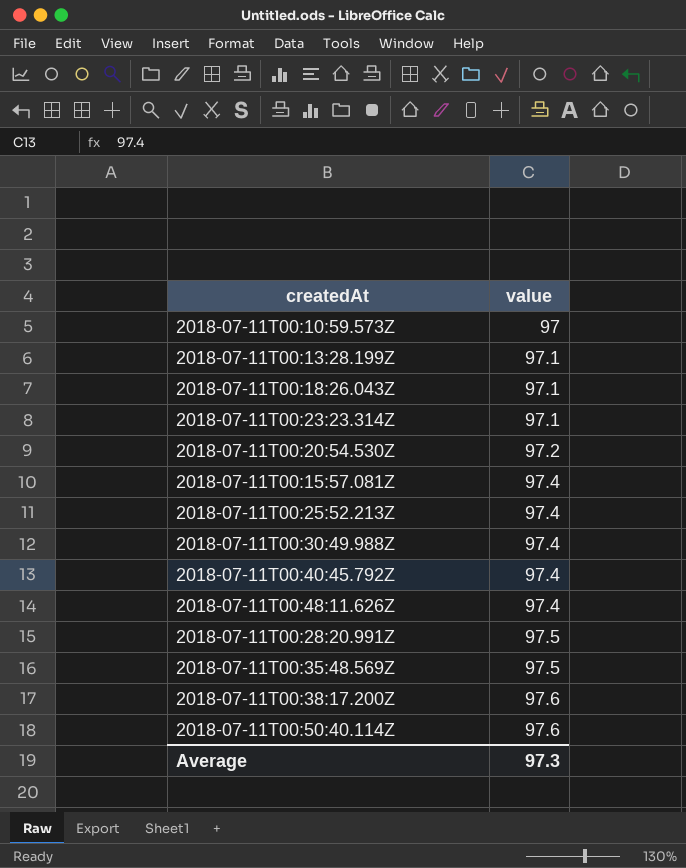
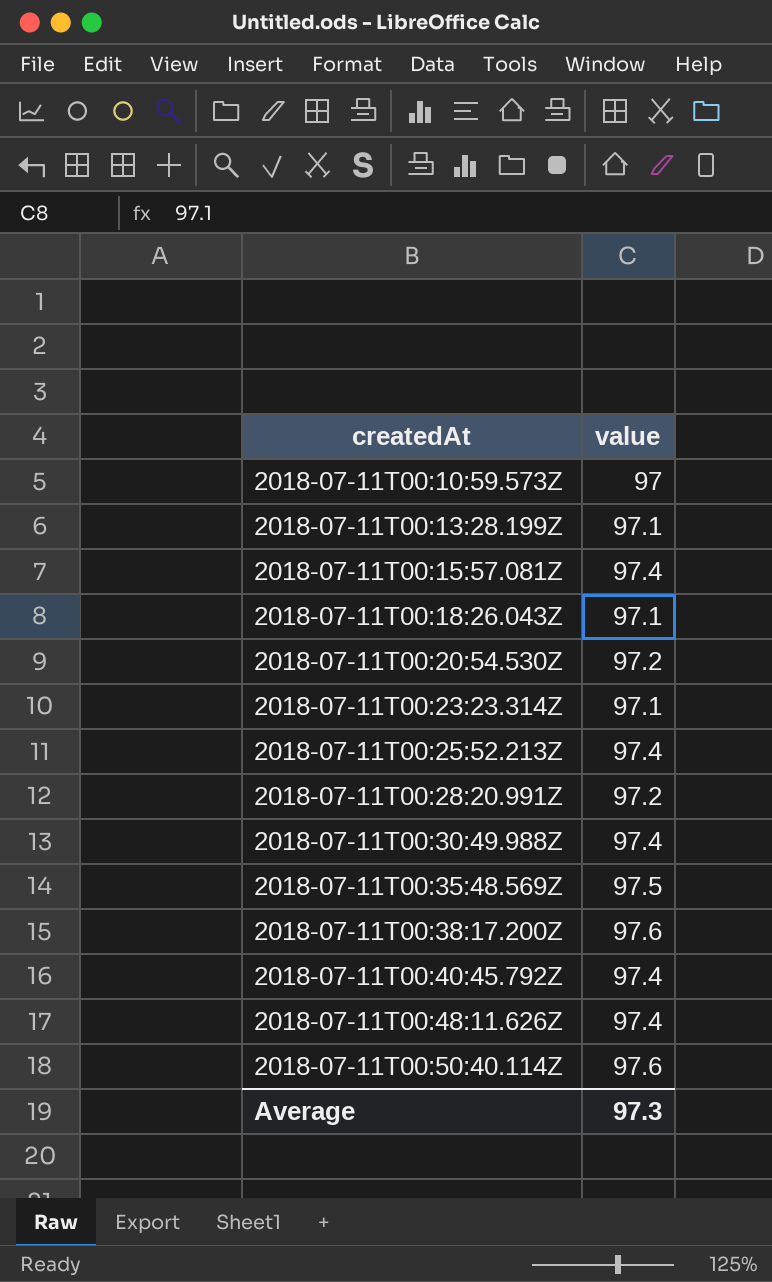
row order: value ascending -> createdAt ascending
2018-07-11T00:28:20.991Z | value: 97.5 -> 97.2

